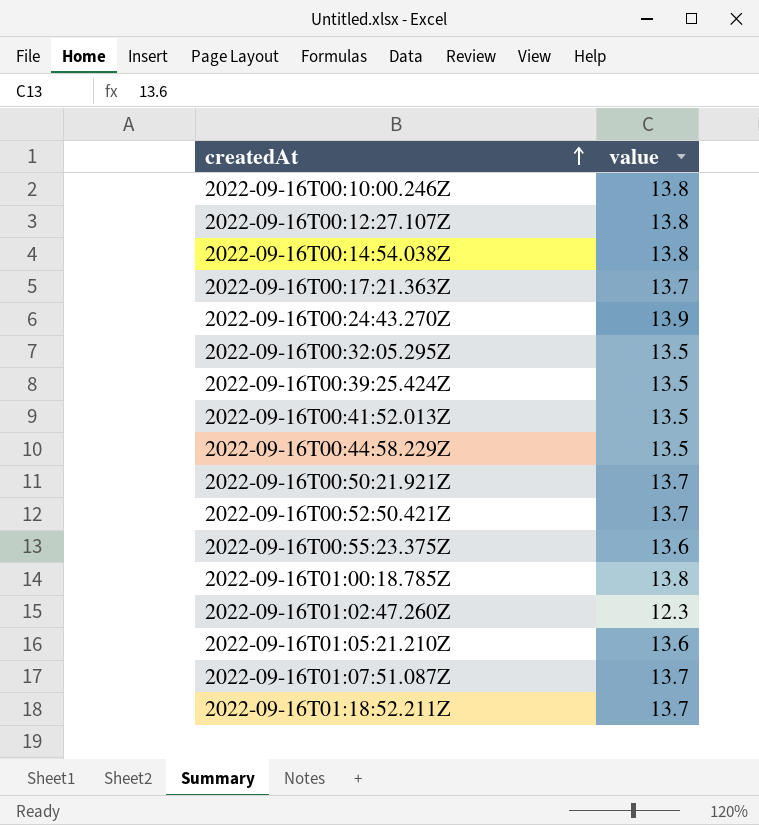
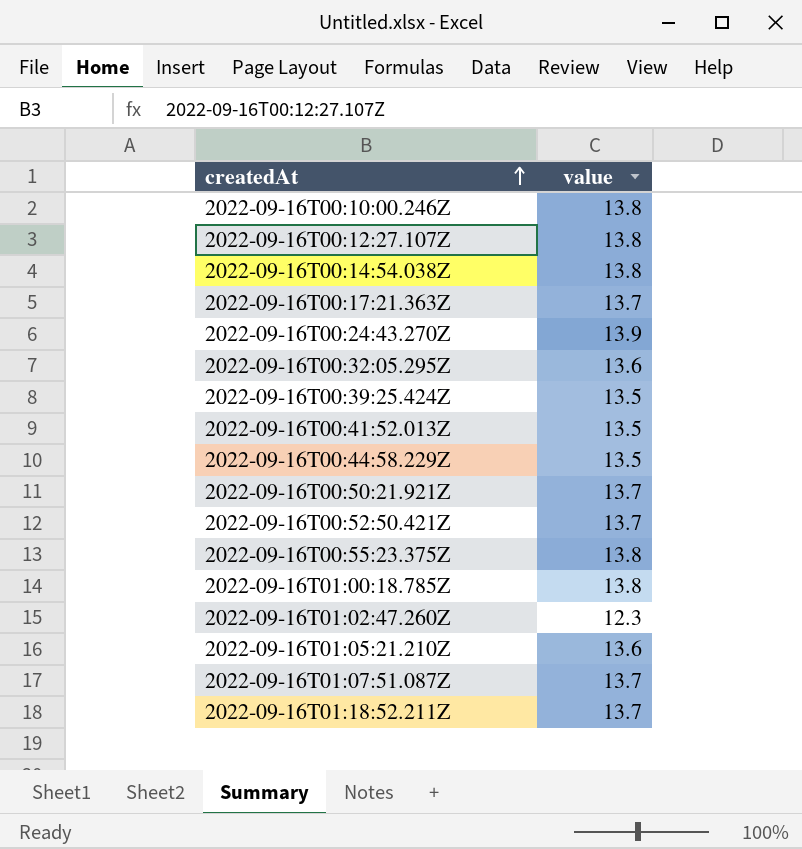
2022-09-16T00:32:05.295Z | value: 13.5 -> 13.6
2022-09-16T00:55:23.375Z | value: 13.6 -> 13.8

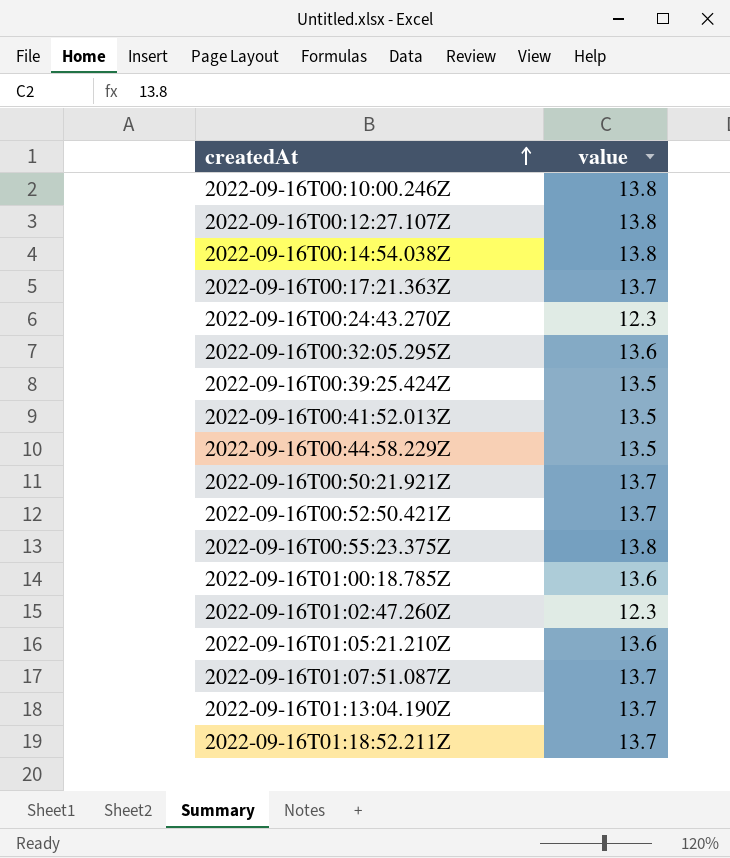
2022-09-16T00:24:43.270Z | value: 13.9 -> 12.3
2022-09-16T01:00:18.785Z | value: 13.8 -> 13.6
row 2022-09-16T01:13:04.190Z: none -> 13.7

